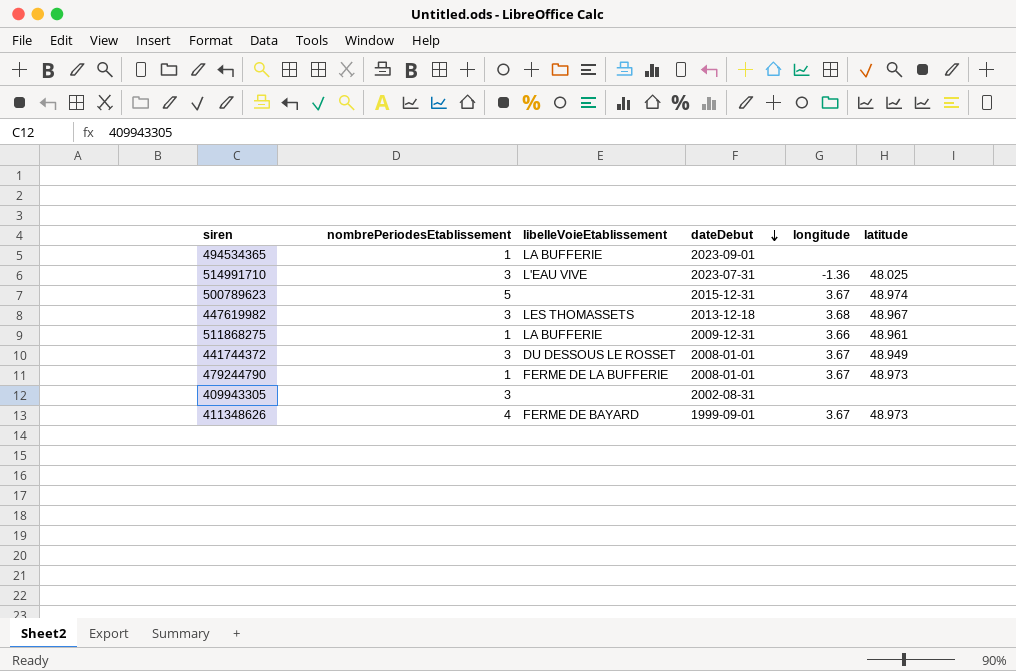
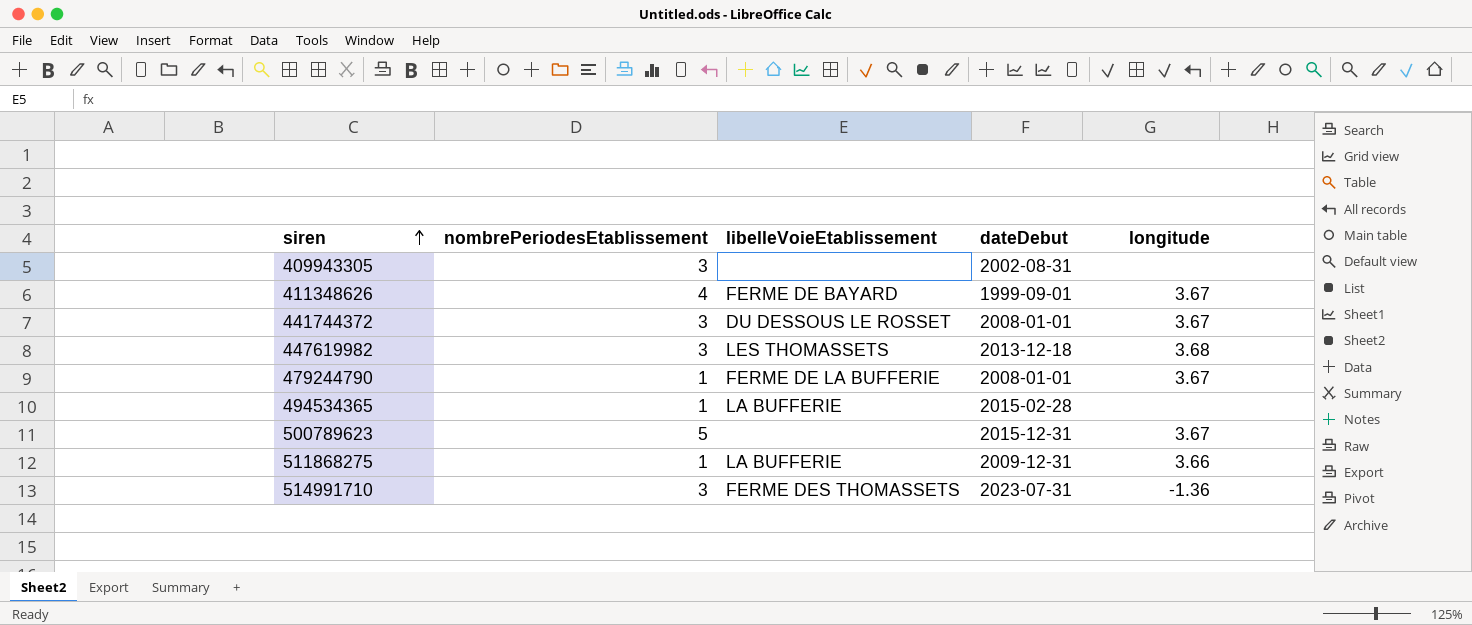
row order: dateDebut descending -> siren ascending
column latitude | position: 6 -> none
494534365 | dateDebut: 2023-09-01 -> 2015-02-28
514991710 | libelleVoieEtablissement: L'EAU VIVE -> FERME DES THOMASSETS

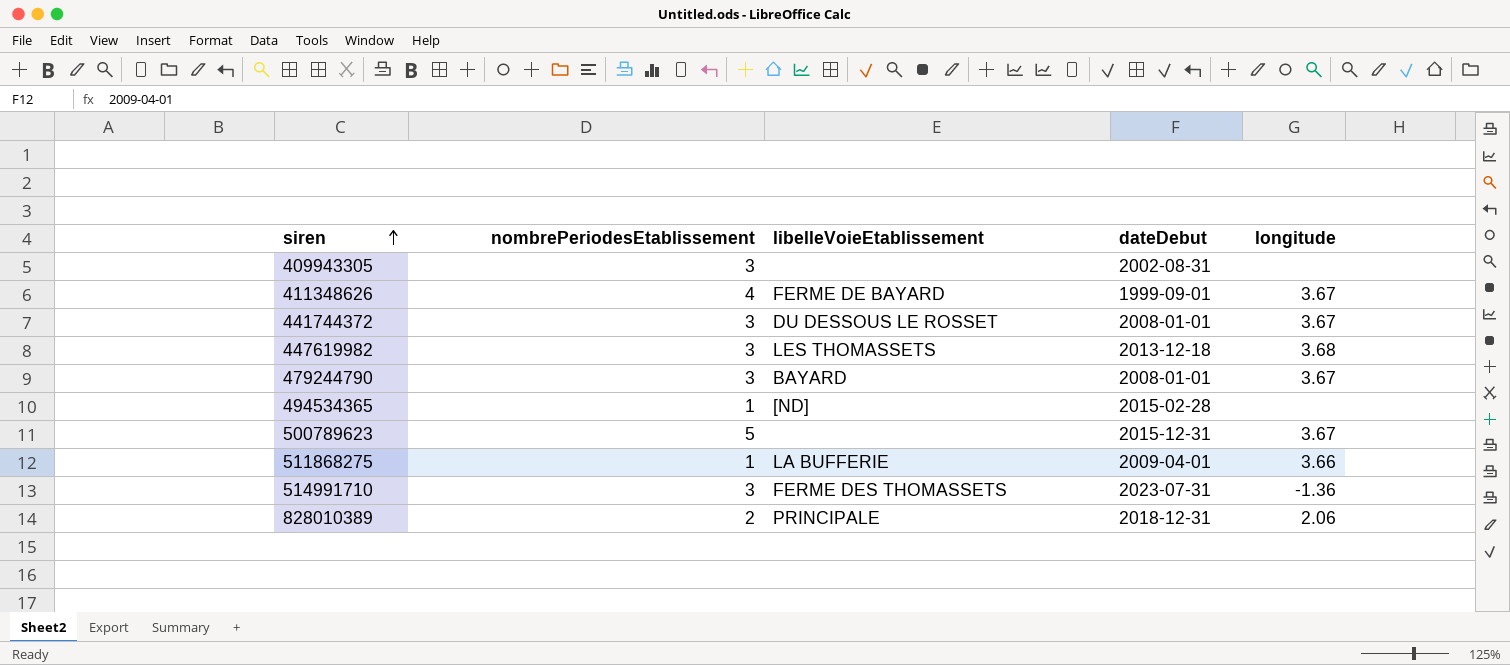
479244790 | nombrePeriodesEtablissement: 1 -> 3
479244790 | libelleVoieEtablissement: FERME DE LA BUFFERIE -> BAYARD
494534365 | libelleVoieEtablissement: LA BUFFERIE -> [ND]
511868275 | dateDebut: 2009-12-31 -> 2009-04-01
row 828010389: none -> 2 | PRINCIPALE | 2018-12-31 | 2.06

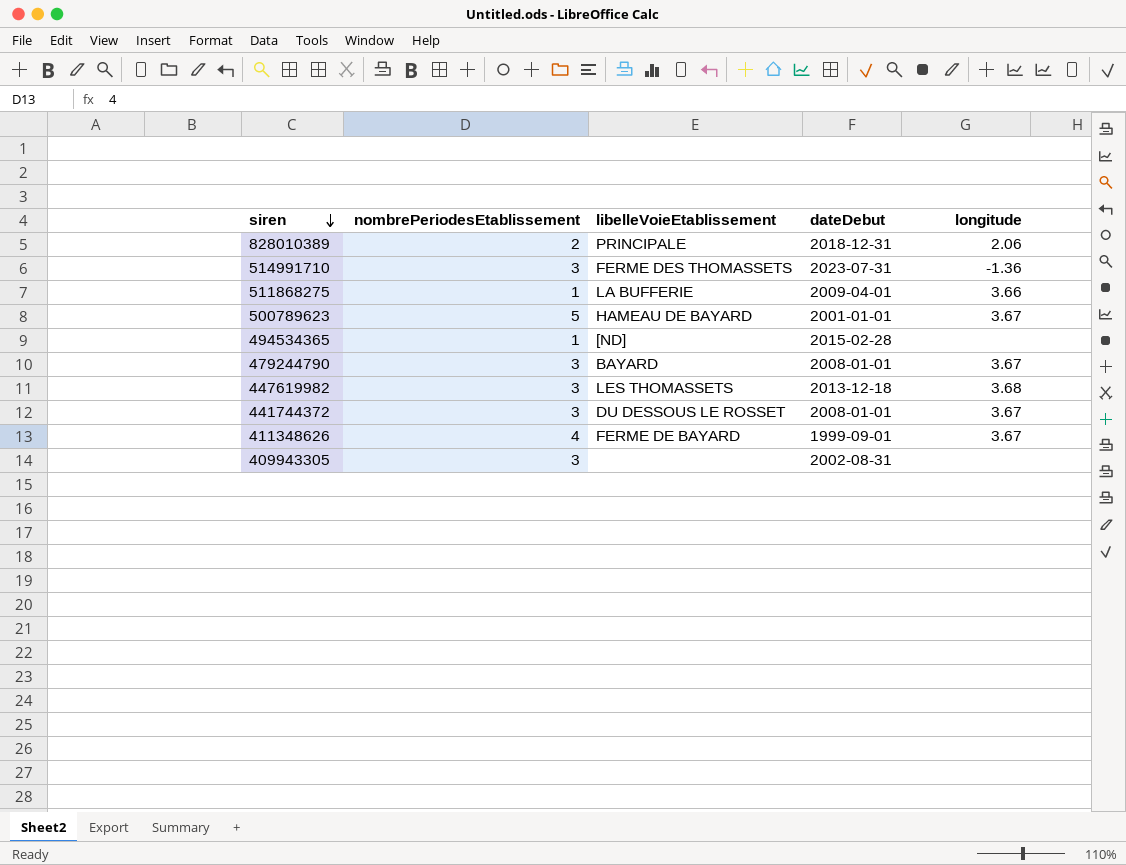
row order: siren ascending -> siren descending
500789623 | libelleVoieEtablissement: none -> HAMEAU DE BAYARD
500789623 | dateDebut: 2015-12-31 -> 2001-01-01

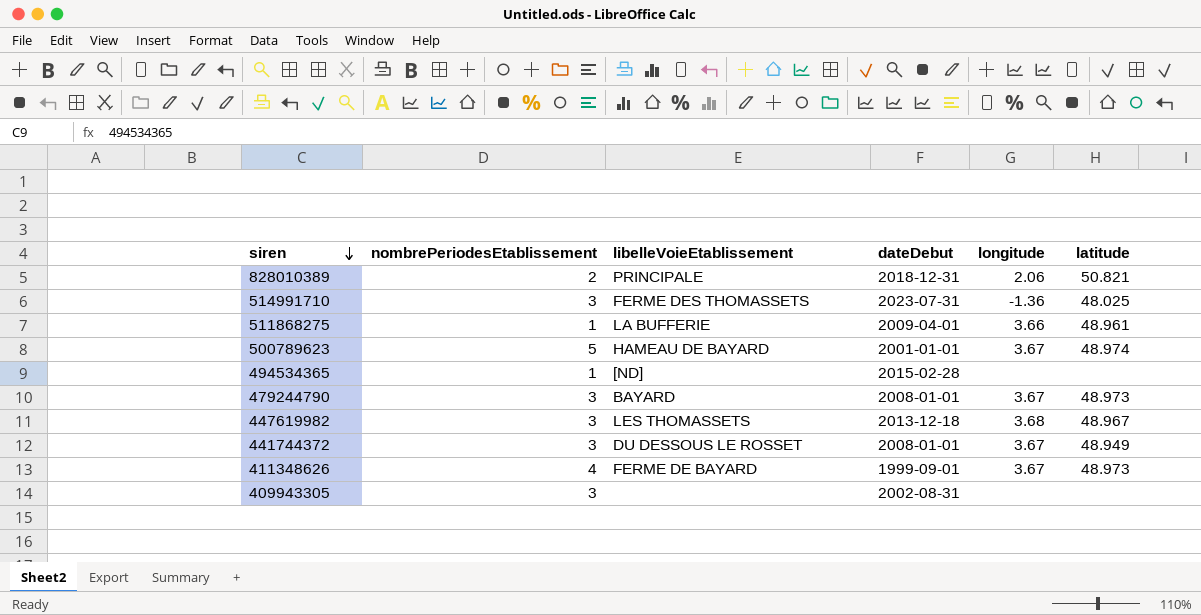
column latitude | position: none -> 6

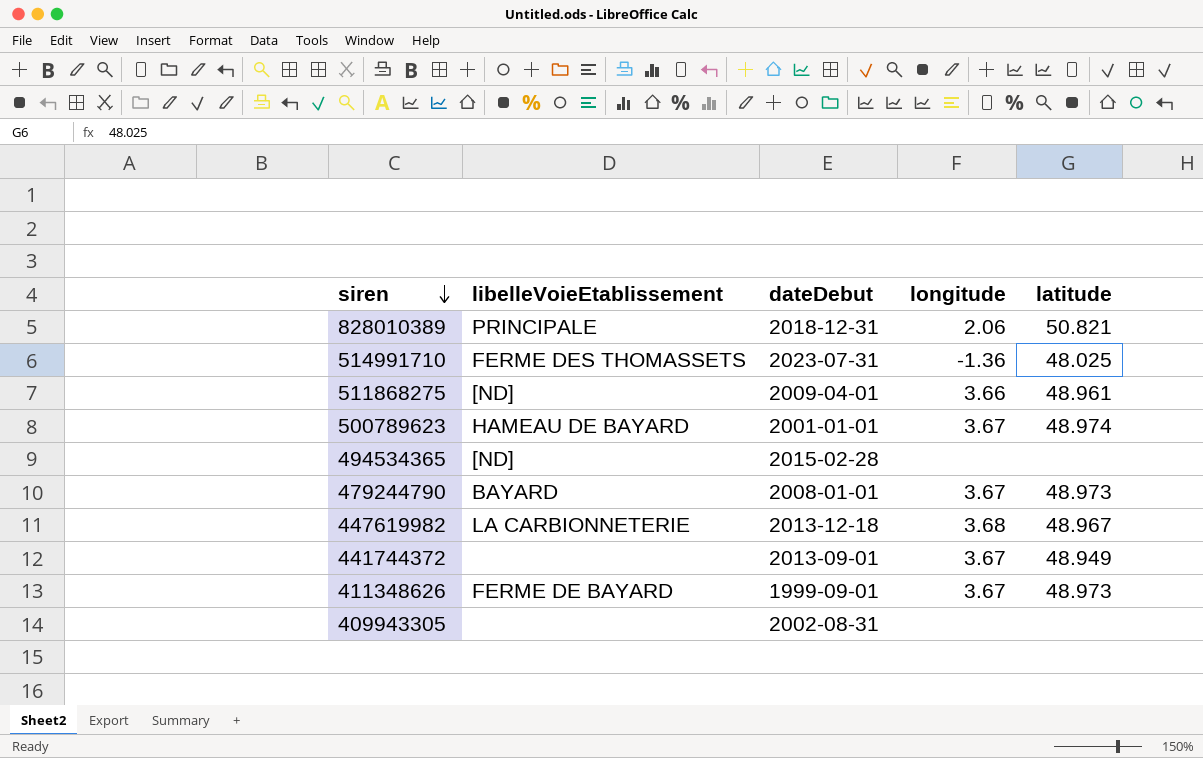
column nombrePeriodesEtablissement | position: 2 -> none
511868275 | libelleVoieEtablissement: LA BUFFERIE -> [ND]
447619982 | libelleVoieEtablissement: LES THOMASSETS -> LA CARBIONNETERIE
441744372 | libelleVoieEtablissement: DU DESSOUS LE ROSSET -> none
441744372 | dateDebut: 2008-01-01 -> 2013-09-01

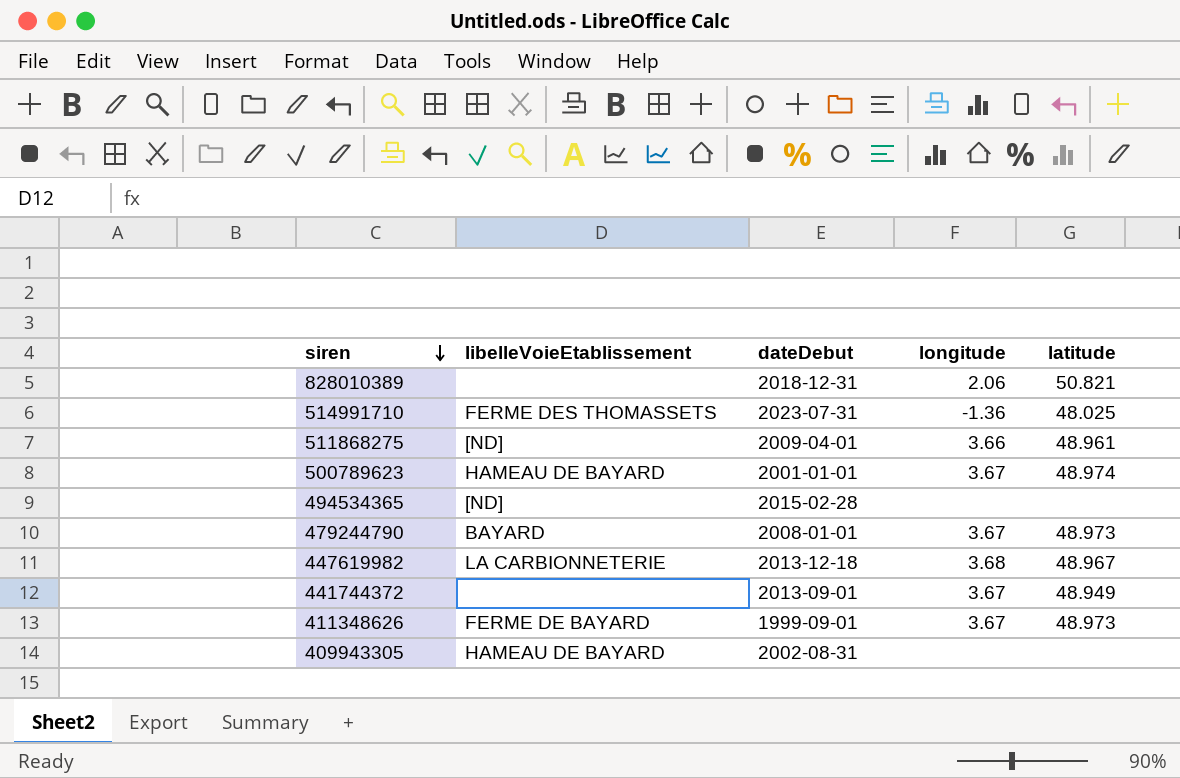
828010389 | libelleVoieEtablissement: PRINCIPALE -> none
409943305 | libelleVoieEtablissement: none -> HAMEAU DE BAYARD

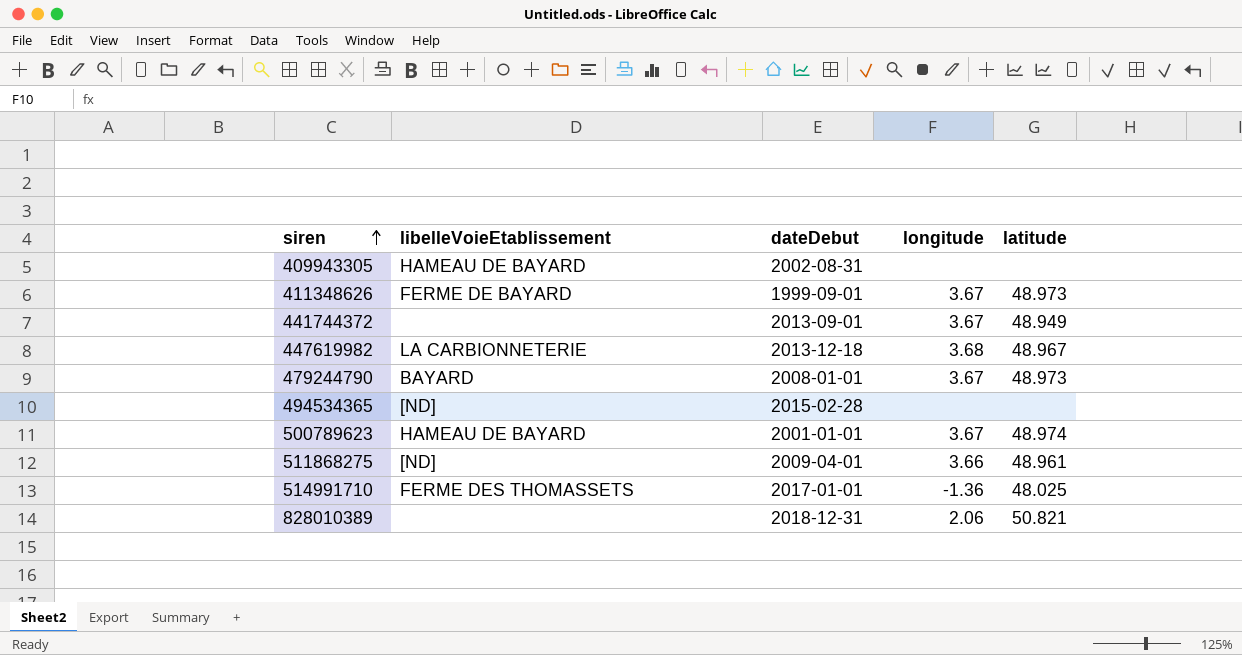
row order: siren descending -> siren ascending
514991710 | dateDebut: 2023-07-31 -> 2017-01-01

